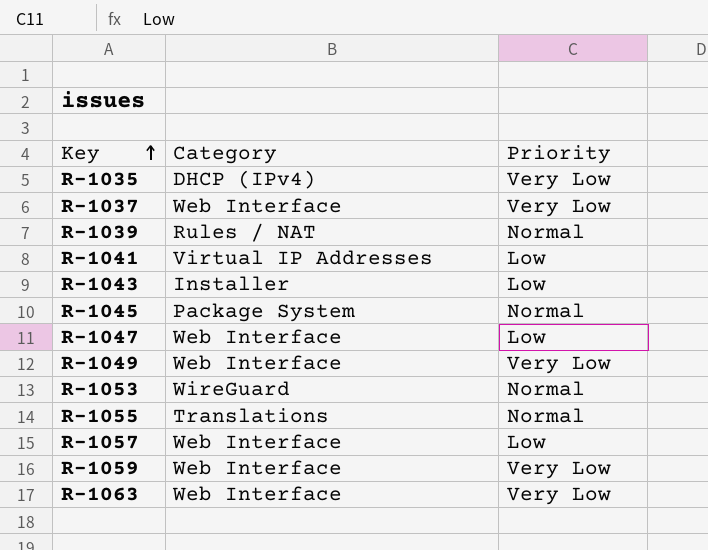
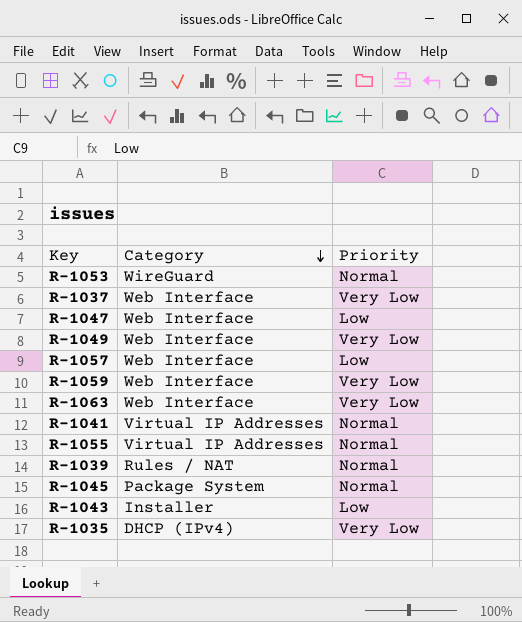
row order: Key ascending -> Category descending
R-1041 | Priority: Low -> Normal
R-1055 | Category: Translations -> Virtual IP Addresses

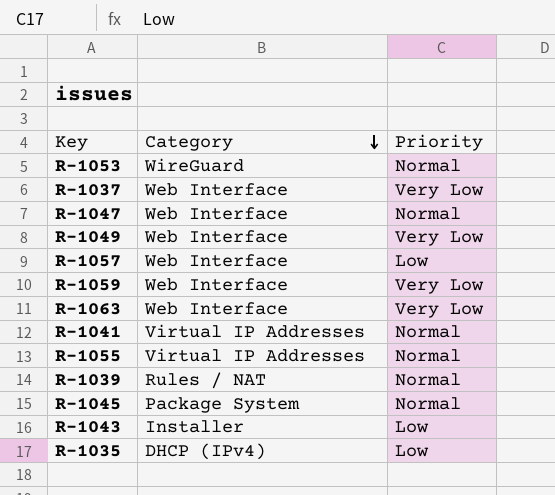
R-1047 | Priority: Low -> Normal
R-1035 | Priority: Very Low -> Low

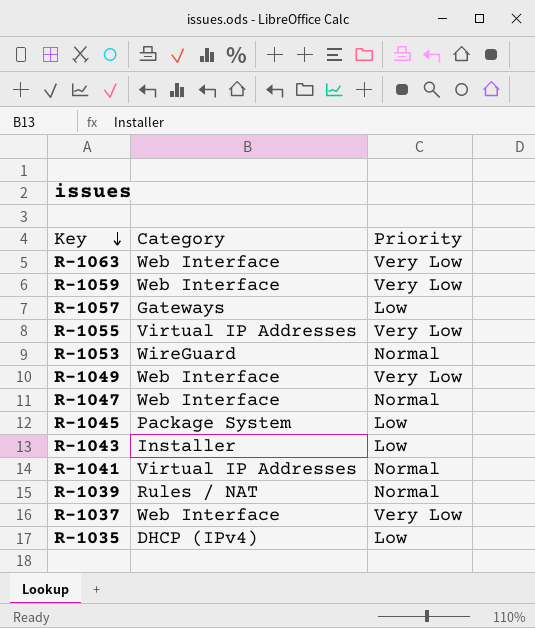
row order: Category descending -> Key descending
R-1057 | Category: Web Interface -> Gateways
R-1055 | Priority: Normal -> Very Low
R-1045 | Priority: Normal -> Low

